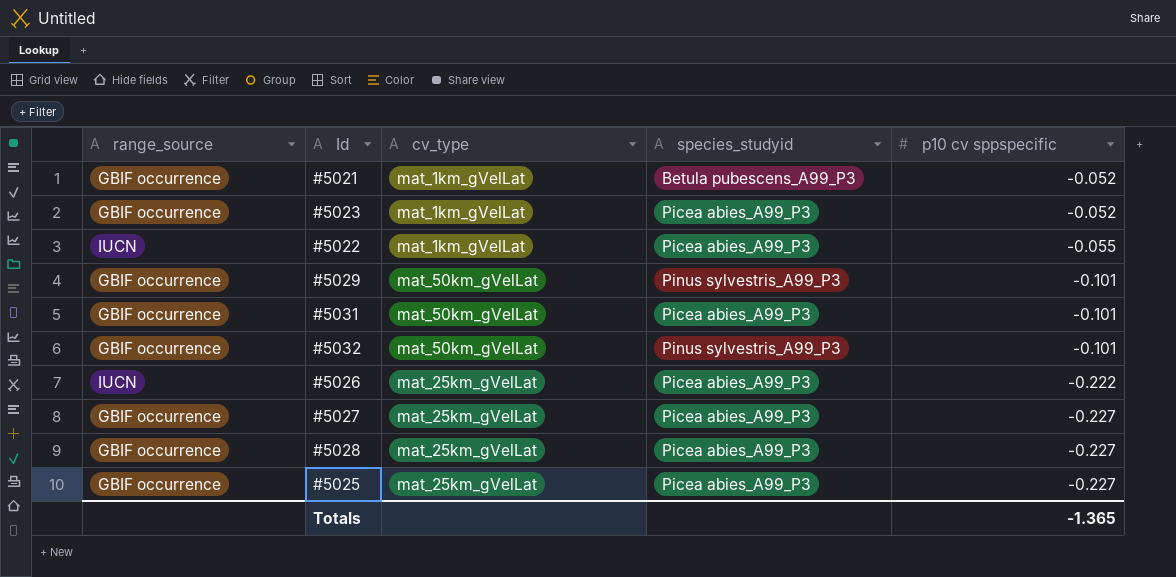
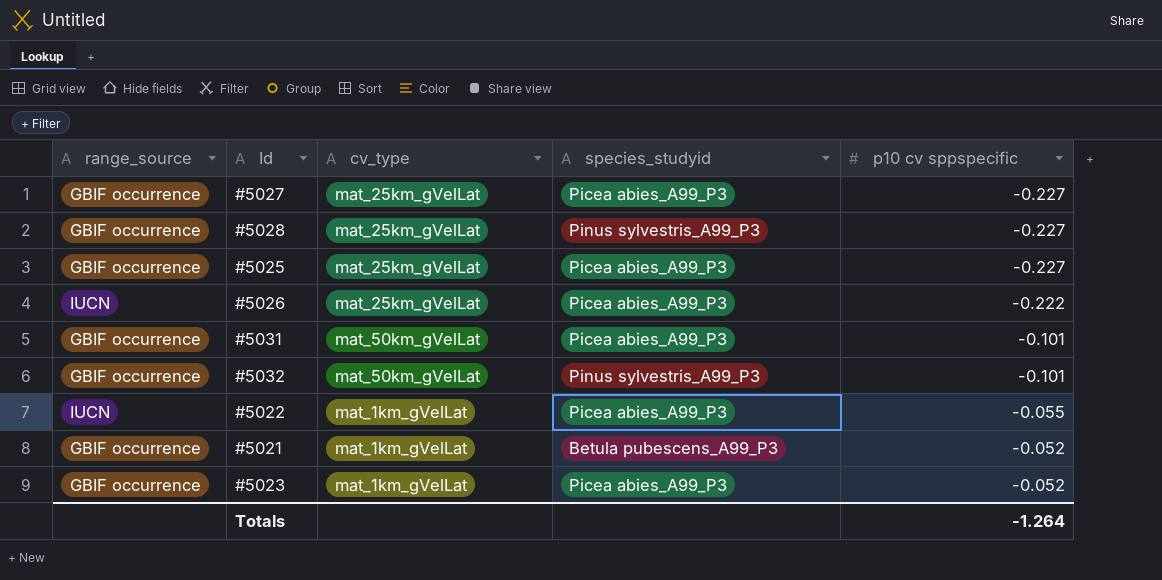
row order: p10 cv sppspecific descending -> p10 cv sppspecific ascending
row #5029: GBIF occurrence | mat_50km_gVelLat | Pinus sylvestris_A99_P3 | -0.101 -> none
#5028 | species_studyid: Picea abies_A99_P3 -> Pinus sylvestris_A99_P3
Totals | p10 cv sppspecific: -1.365 -> -1.264

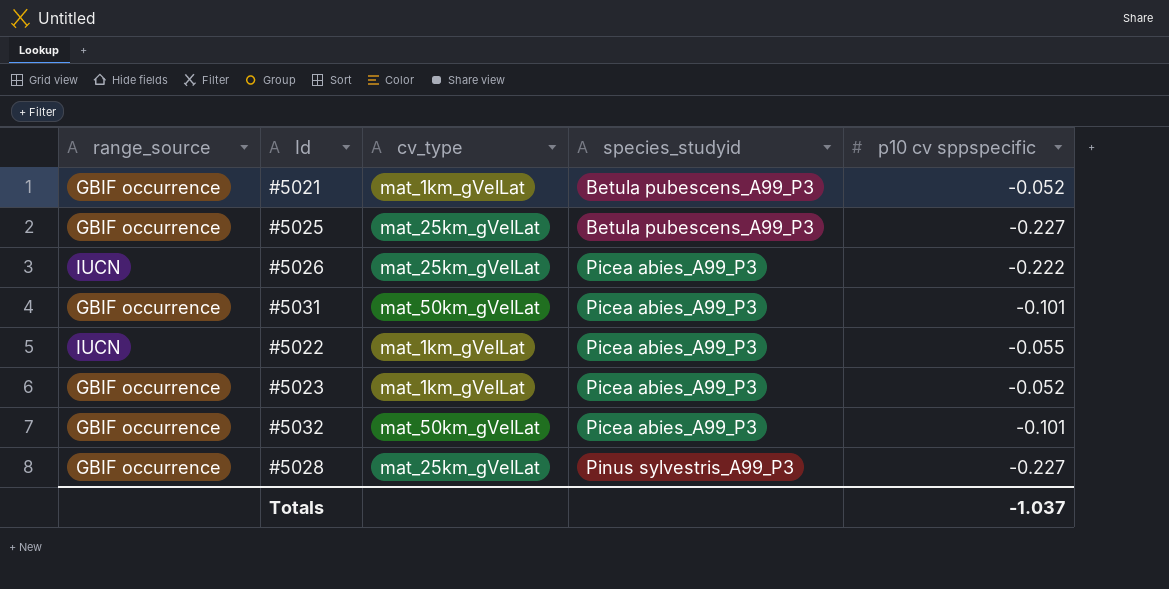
row order: p10 cv sppspecific ascending -> species_studyid ascending
row #5027: GBIF occurrence | mat_25km_gVelLat | Picea abies_A99_P3 | -0.227 -> none
#5025 | species_studyid: Picea abies_A99_P3 -> Betula pubescens_A99_P3
#5032 | species_studyid: Pinus sylvestris_A99_P3 -> Picea abies_A99_P3
Totals | p10 cv sppspecific: -1.264 -> -1.037

